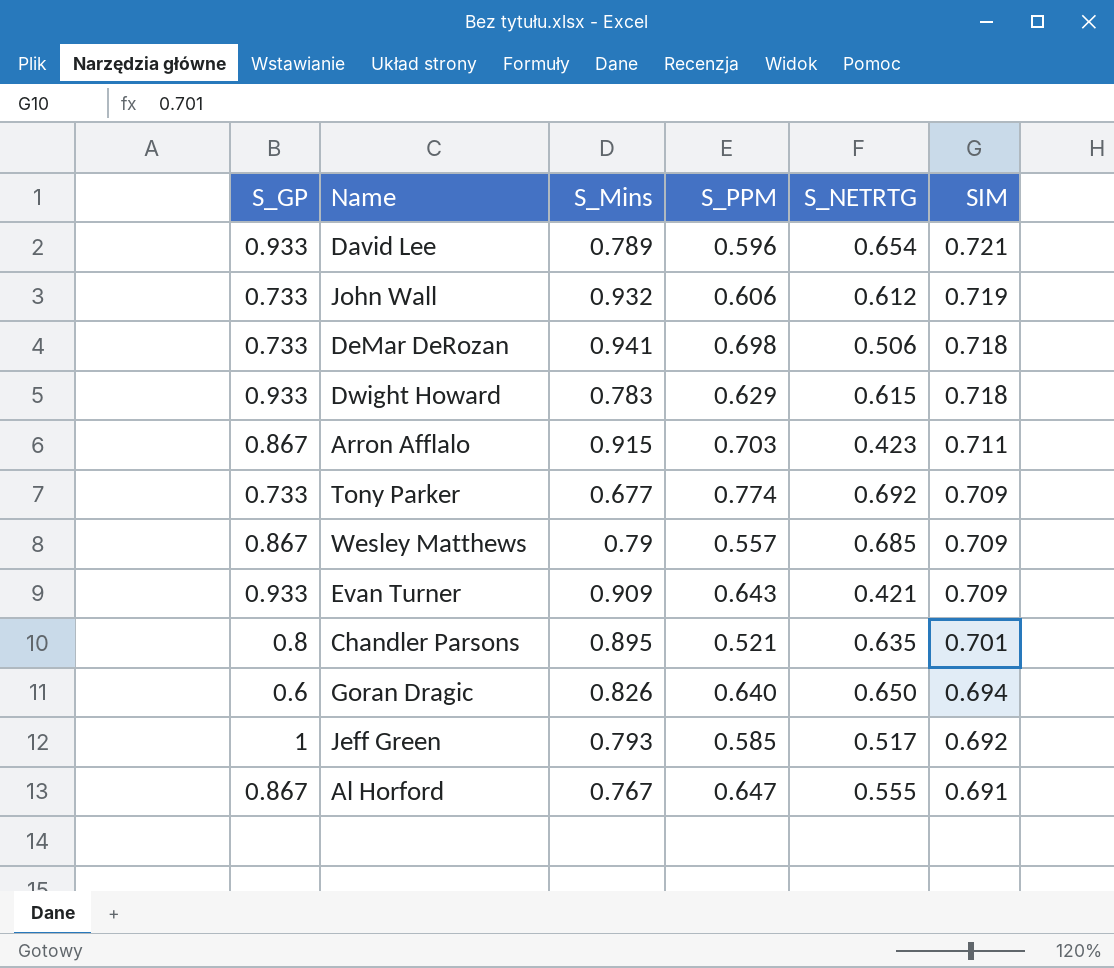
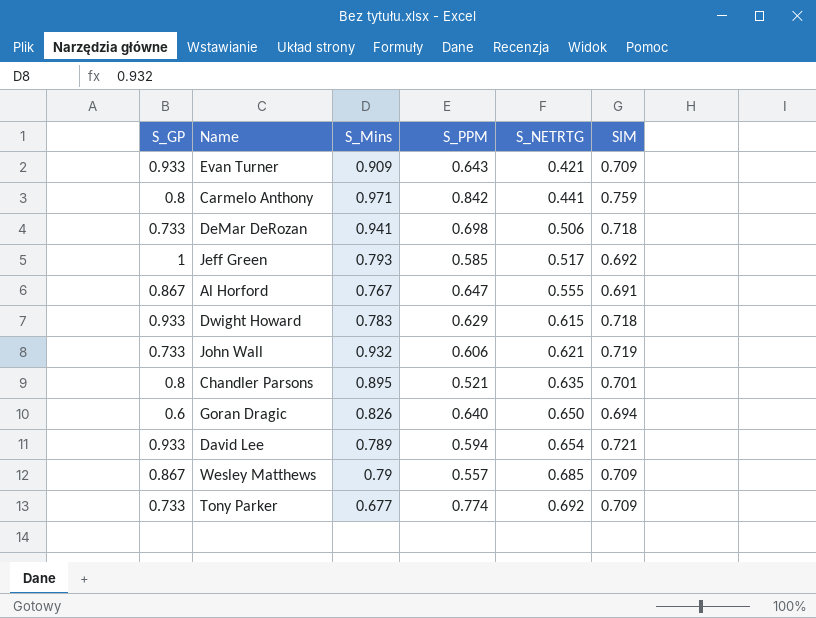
row order: SIM descending -> S_NETRTG ascending
row Arron Afflalo: 0.867 | 0.915 | 0.703 | 0.423 | 0.711 -> none
row Carmelo Anthony: none -> 0.8 | 0.971 | 0.842 | 0.441 | 0.759
John Wall | S_NETRTG: 0.612 -> 0.621
David Lee | S_PPM: 0.596 -> 0.594

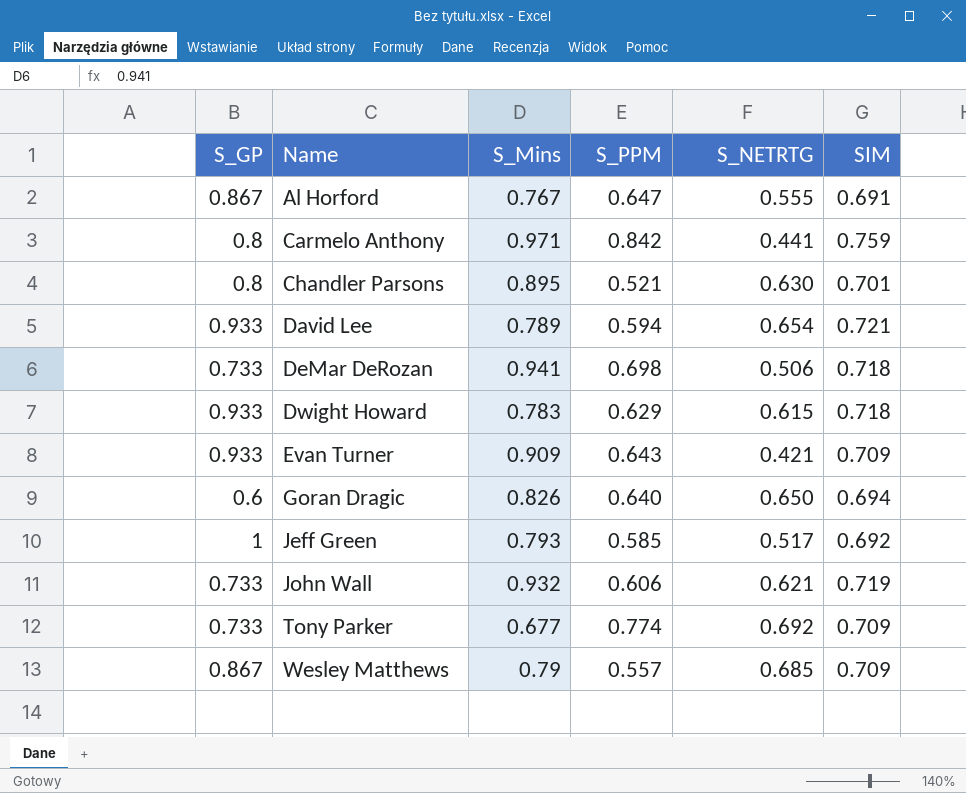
row order: S_NETRTG ascending -> Name ascending
Chandler Parsons | S_NETRTG: 0.635 -> 0.630

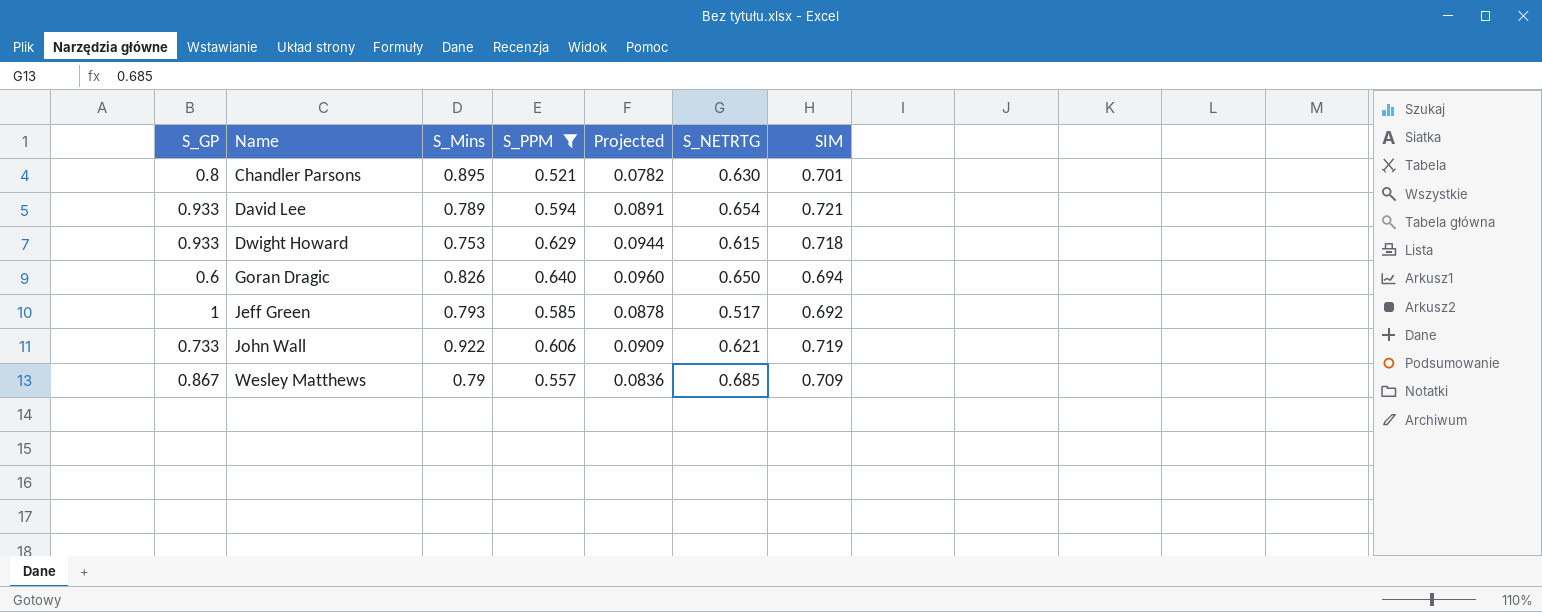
filter: none -> S_PPM <= 0.640
column Projected | formula: none -> [S_PPM] * 0.15
Dwight Howard | S_Mins: 0.783 -> 0.753
John Wall | S_Mins: 0.932 -> 0.922

